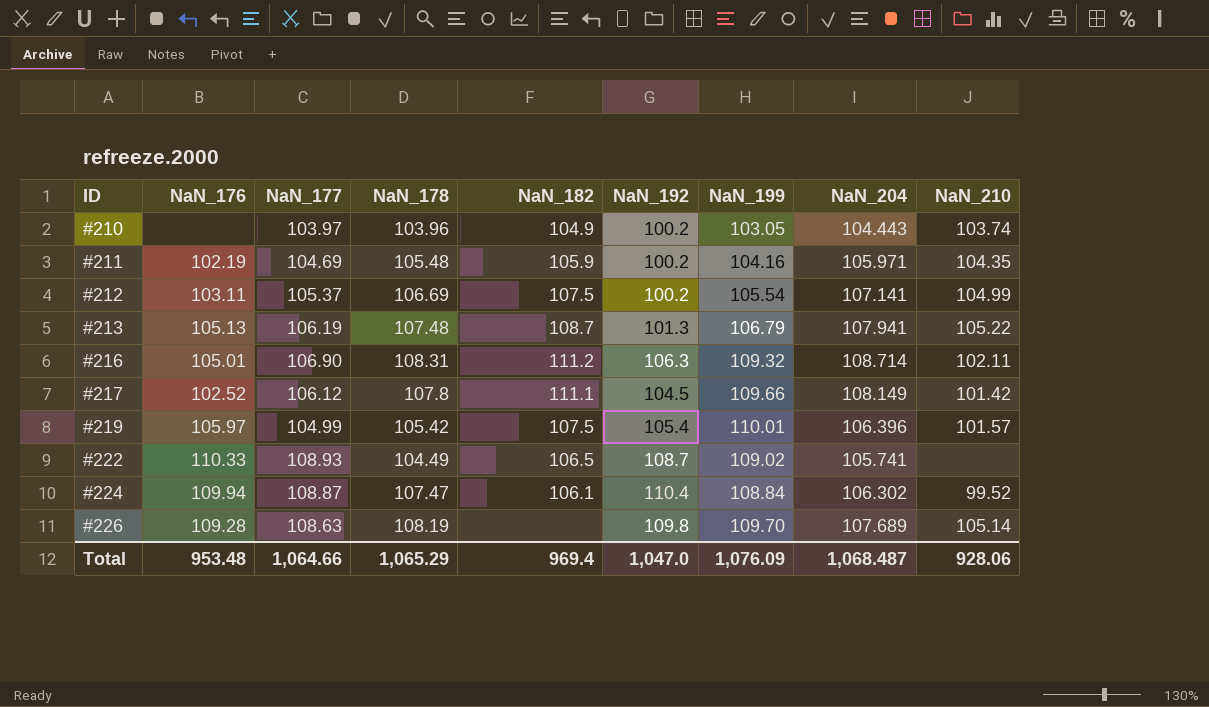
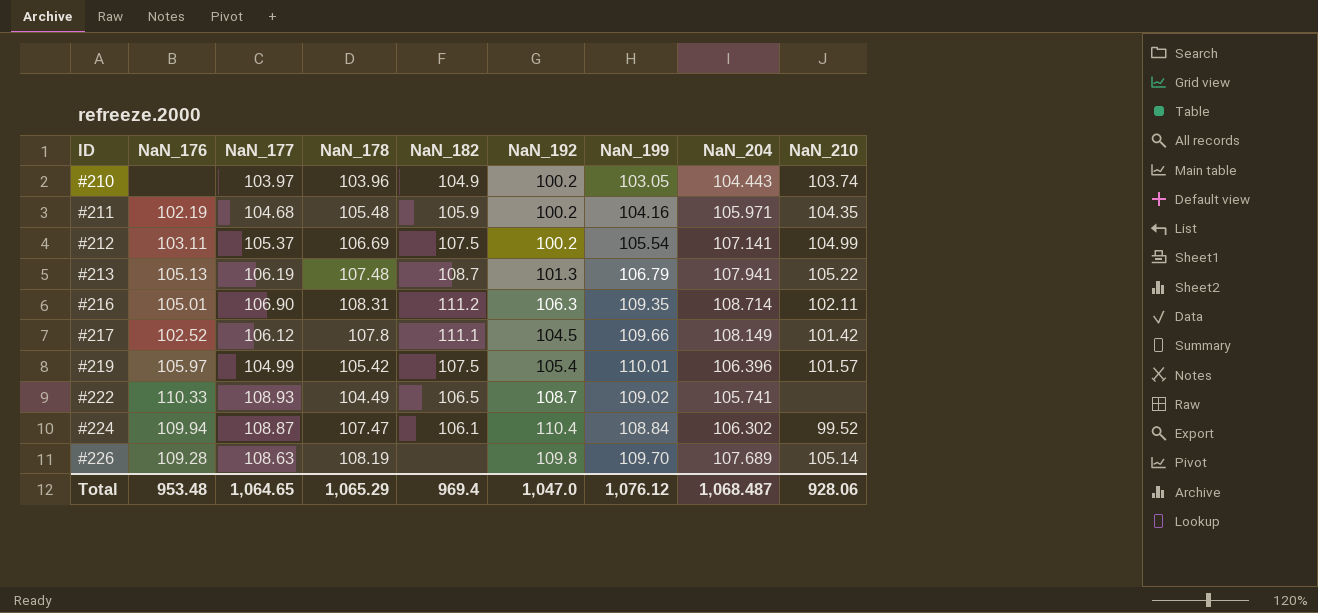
#211 | NaN_177: 104.69 -> 104.68
#216 | NaN_199: 109.32 -> 109.35
Total | NaN_177: 1,064.66 -> 1,064.65
Total | NaN_199: 1,076.09 -> 1,076.12

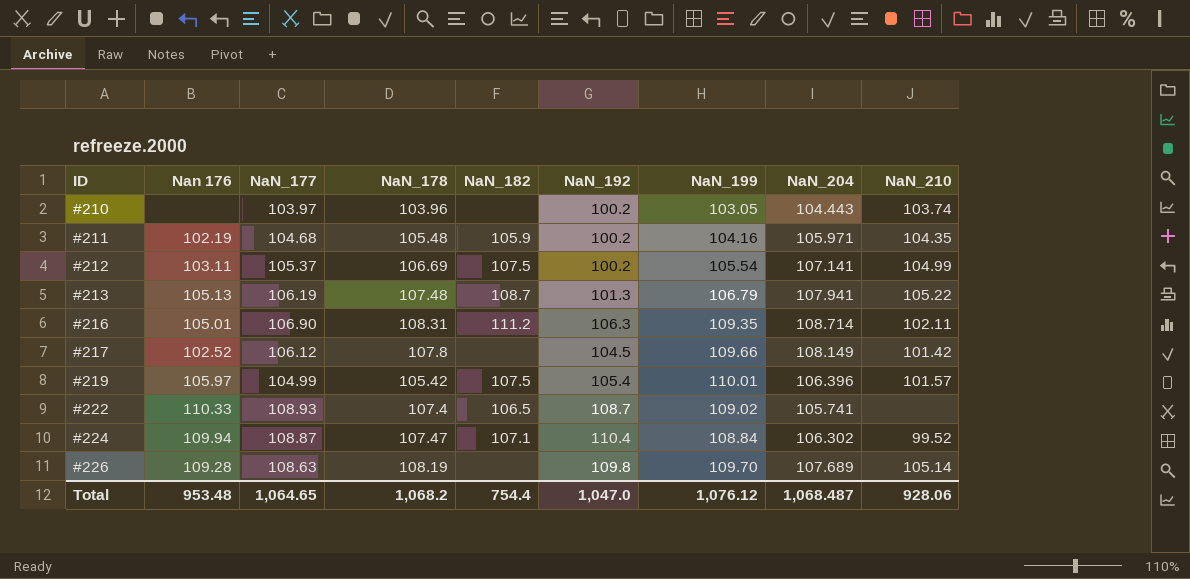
column name: NaN_176 -> Nan 176
#210 | NaN_182: 104.9 -> none
#217 | NaN_182: 111.1 -> none
#222 | NaN_178: 104.49 -> 107.4
#224 | NaN_182: 106.1 -> 107.1
Total | NaN_178: 1,065.29 -> 1,068.2
Total | NaN_182: 969.4 -> 754.4

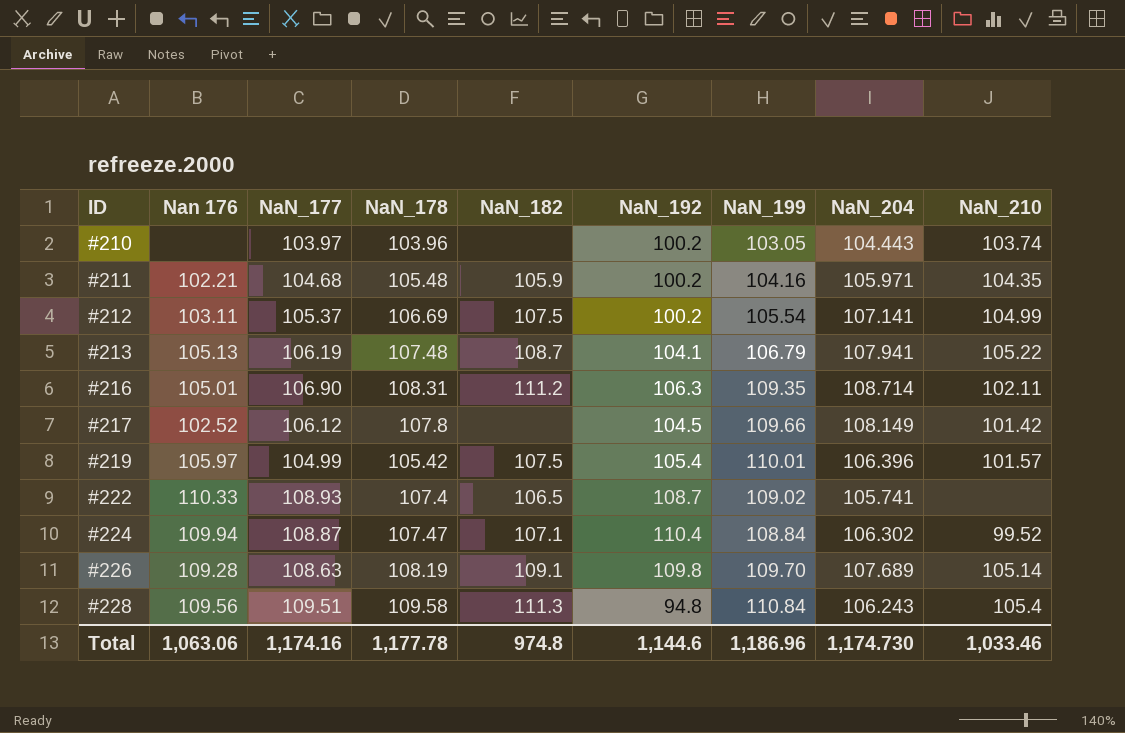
#211 | Nan 176: 102.19 -> 102.21
#213 | NaN_192: 101.3 -> 104.1
#226 | NaN_182: none -> 109.1
row #228: none -> 109.56 | 109.51 | 109.58 | 111.3 | 94.8 | 110.84 | 106.243 | 105.4
Total | Nan 176: 953.48 -> 1,063.06
Total | NaN_177: 1,064.65 -> 1,174.16
Total | NaN_178: 1,068.2 -> 1,177.78
Total | NaN_182: 754.4 -> 974.8
Total | NaN_192: 1,047.0 -> 1,144.6
Total | NaN_199: 1,076.12 -> 1,186.96
Total | NaN_204: 1,068.487 -> 1,174.730
Total | NaN_210: 928.06 -> 1,033.46

